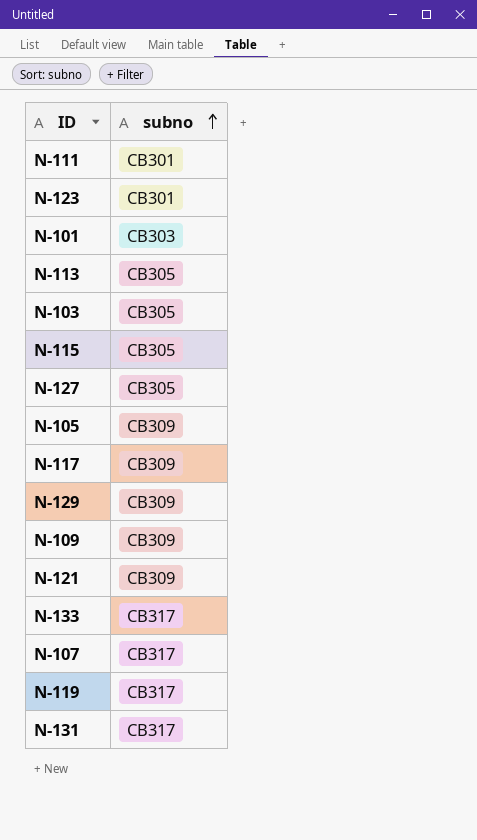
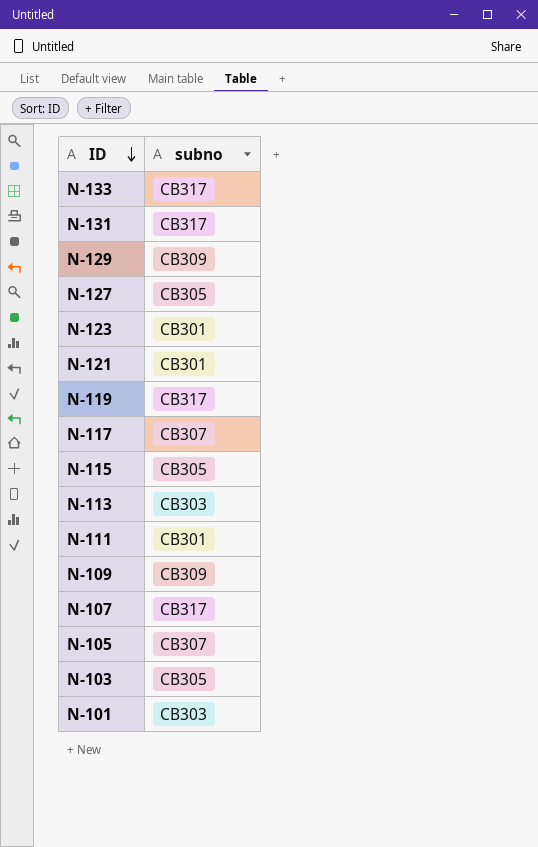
row order: subno ascending -> ID descending
N-121 | subno: CB309 -> CB301
N-117 | subno: CB309 -> CB307
N-113 | subno: CB305 -> CB303
N-105 | subno: CB309 -> CB307

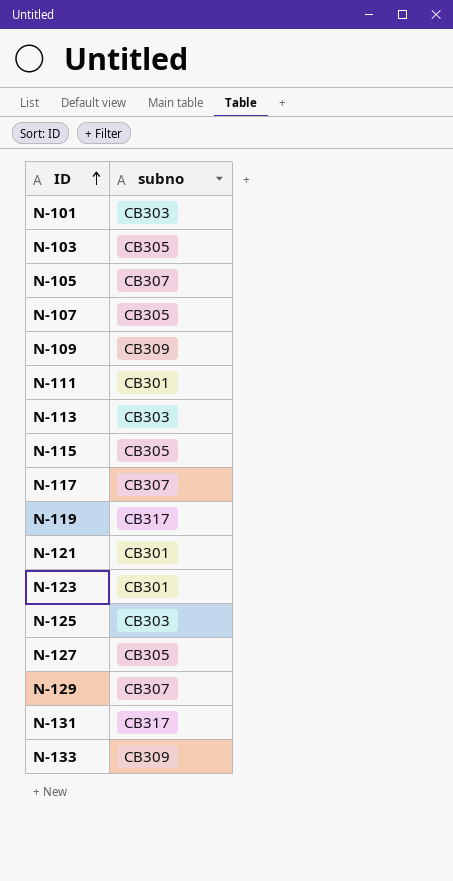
row order: ID descending -> ID ascending
N-107 | subno: CB317 -> CB305
row N-125: none -> CB303
N-129 | subno: CB309 -> CB307
N-133 | subno: CB317 -> CB309

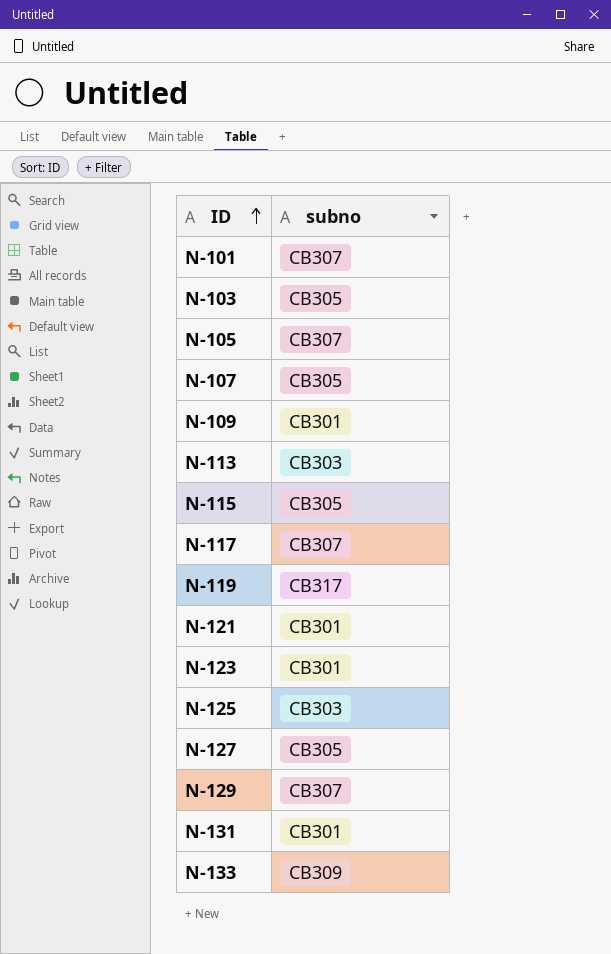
row N-111: CB301 -> none
N-101 | subno: CB303 -> CB307
N-109 | subno: CB309 -> CB301
N-131 | subno: CB317 -> CB301

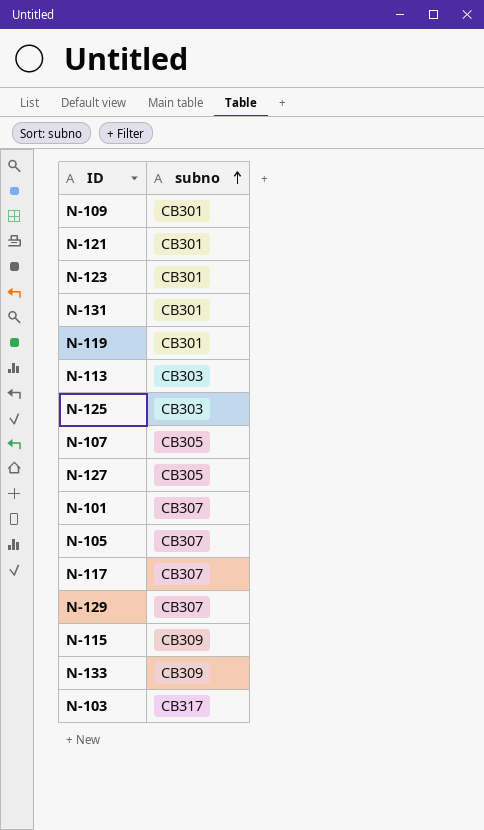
row order: ID ascending -> subno ascending
N-119 | subno: CB317 -> CB301
N-115 | subno: CB305 -> CB309
N-103 | subno: CB305 -> CB317

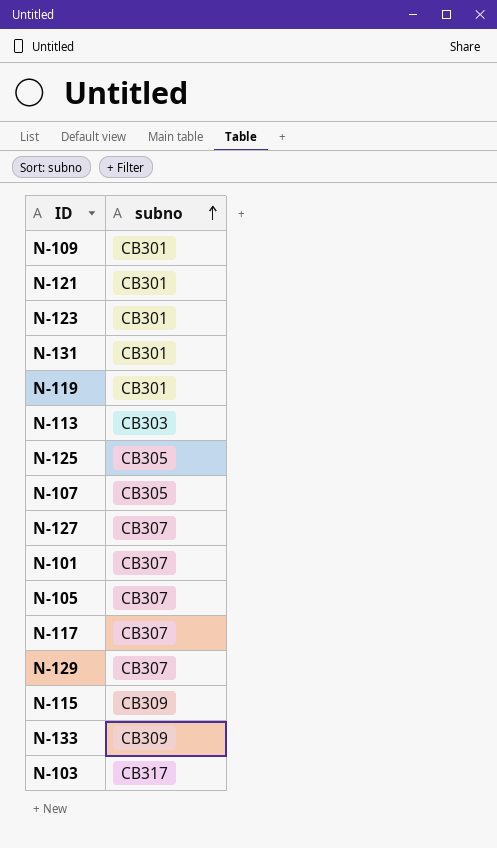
N-125 | subno: CB303 -> CB305
N-127 | subno: CB305 -> CB307

